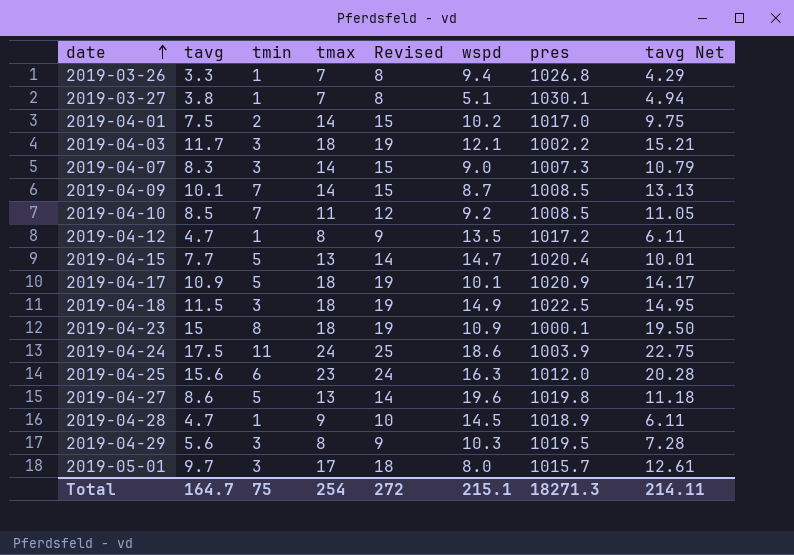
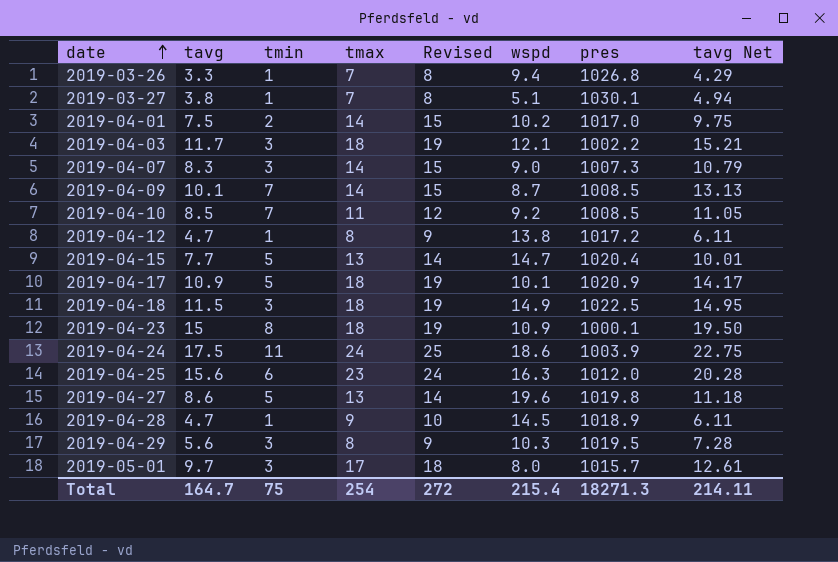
2019-04-12 | wspd: 13.5 -> 13.8
Total | wspd: 215.1 -> 215.4

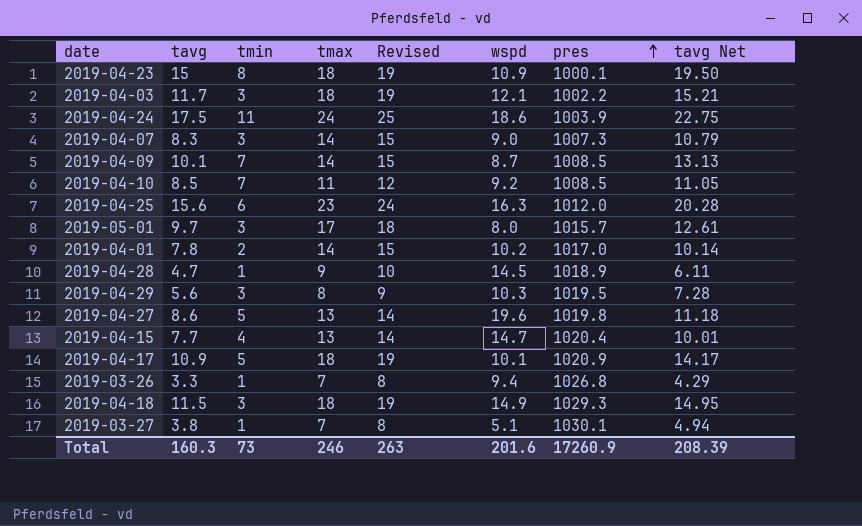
row order: date ascending -> pres ascending
row 2019-04-12: 4.7 | 1 | 8 | 9 | 13.8 | 1017.2 | 6.11 -> none
2019-04-01 | tavg: 7.5 -> 7.8
2019-04-01 | tavg Net: 9.75 -> 10.14
2019-04-15 | tmin: 5 -> 4
2019-04-18 | pres: 1022.5 -> 1029.3
Total | tavg: 164.7 -> 160.3
Total | tmin: 75 -> 73
Total | tmax: 254 -> 246
Total | Revised: 272 -> 263
Total | wspd: 215.4 -> 201.6
Total | pres: 18271.3 -> 17260.9
Total | tavg Net: 214.11 -> 208.39

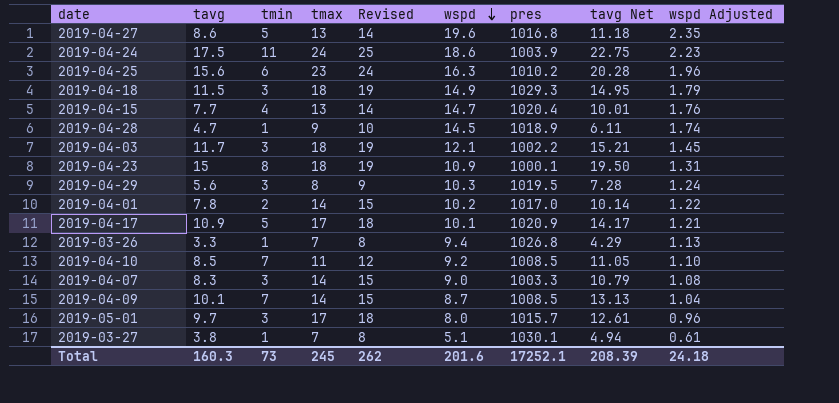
row order: pres ascending -> wspd descending
column wspd Adjusted | formula: none -> [wspd] * 0.12
2019-04-27 | pres: 1019.8 -> 1016.8
2019-04-25 | pres: 1012.0 -> 1010.2
2019-04-17 | tmax: 18 -> 17
2019-04-17 | Revised: 19 -> 18
2019-04-07 | pres: 1007.3 -> 1003.3
Total | tmax: 246 -> 245
Total | Revised: 263 -> 262
Total | pres: 17260.9 -> 17252.1

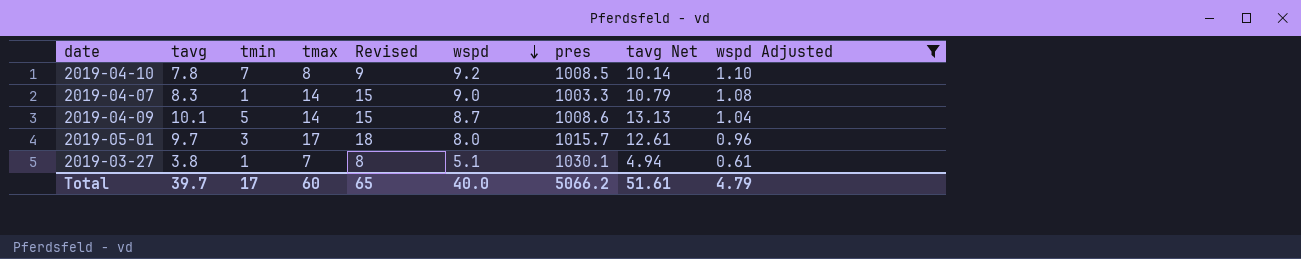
filter: none -> wspd Adjusted <= 1.10
2019-04-10 | tavg: 8.5 -> 7.8
2019-04-10 | tmax: 11 -> 8
2019-04-10 | Revised: 12 -> 9
2019-04-10 | tavg Net: 11.05 -> 10.14
2019-04-07 | tmin: 3 -> 1
2019-04-09 | tmin: 7 -> 5
2019-04-09 | pres: 1008.5 -> 1008.6
Total | tavg: 160.3 -> 39.7
Total | tmin: 73 -> 17
Total | tmax: 245 -> 60
Total | Revised: 262 -> 65
Total | wspd: 201.6 -> 40.0
Total | pres: 17252.1 -> 5066.2
Total | tavg Net: 208.39 -> 51.61
Total | wspd Adjusted: 24.18 -> 4.79

